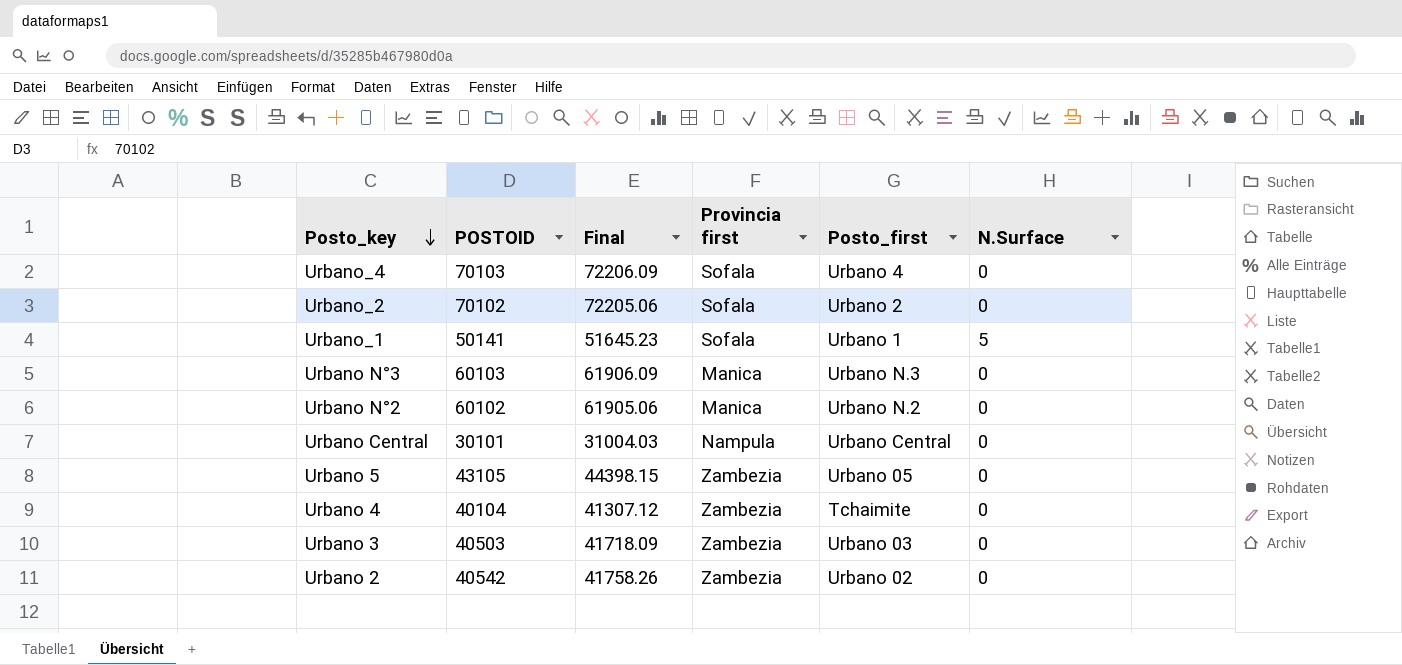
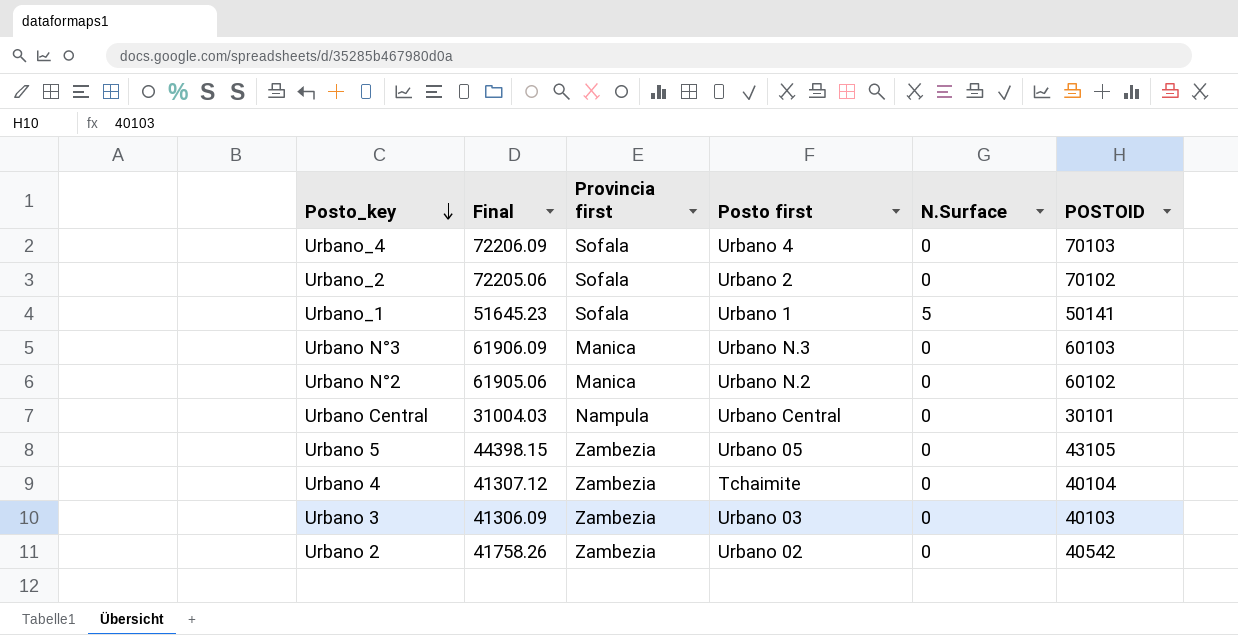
column name: Posto_first -> Posto first
column POSTOID | position: 2 -> 6
Urbano 3 | Final: 41718.09 -> 41306.09
Urbano 3 | POSTOID: 40503 -> 40103

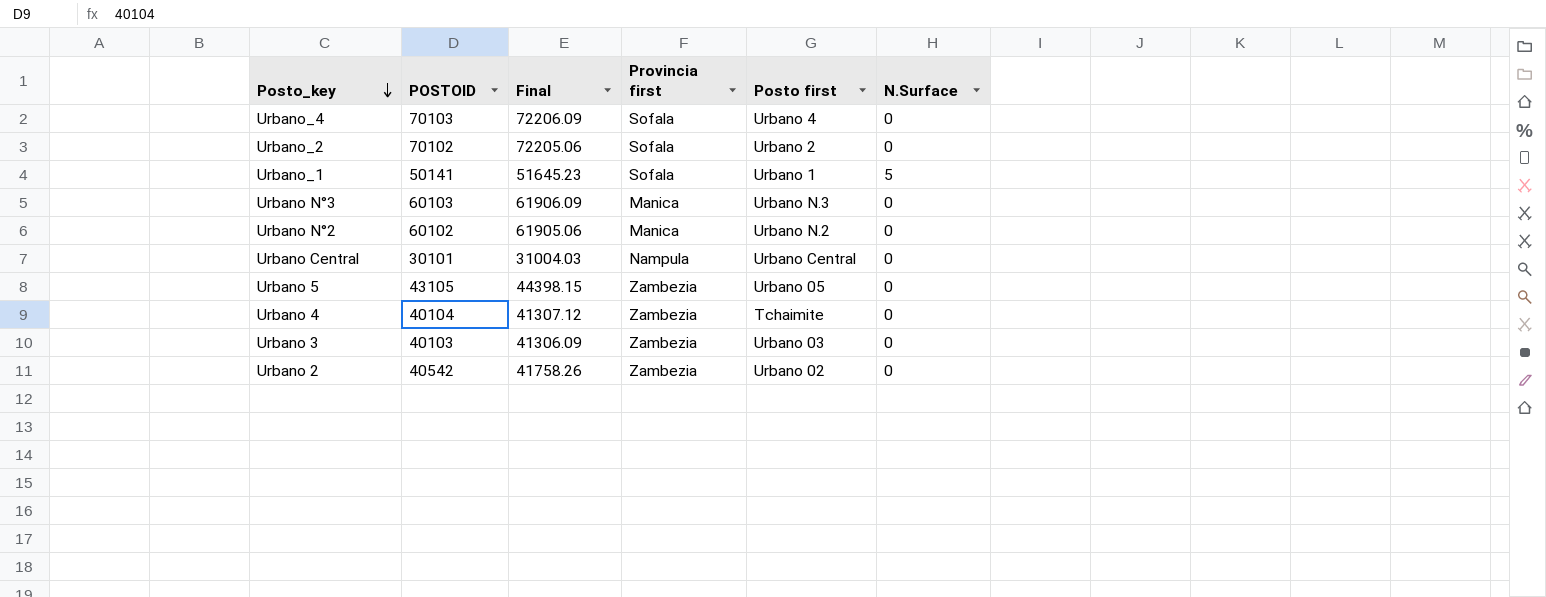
column POSTOID | position: 6 -> 2

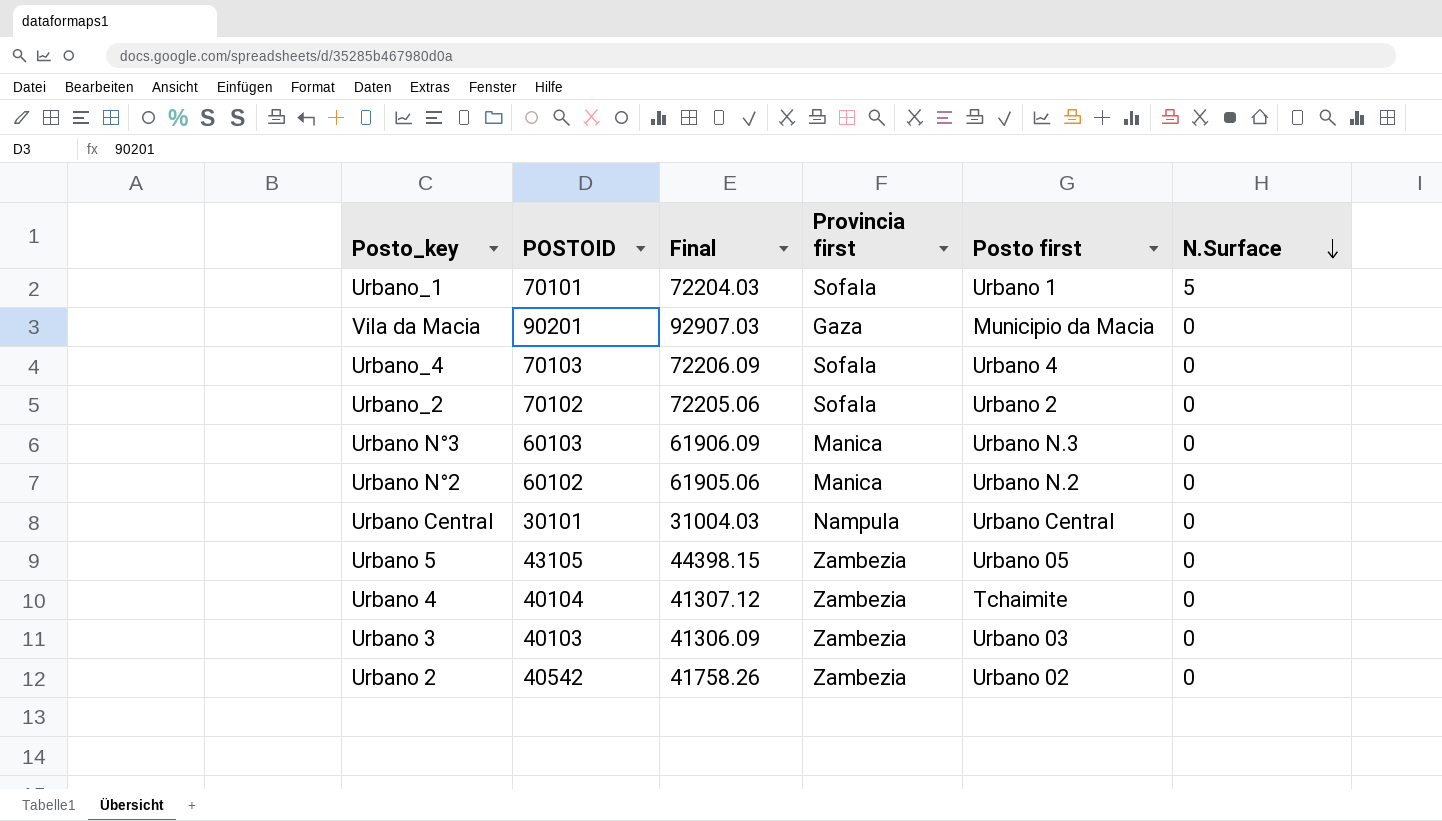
row order: Posto_key descending -> N.Surface descending
Urbano_1 | POSTOID: 50141 -> 70101
Urbano_1 | Final: 51645.23 -> 72204.03
row Vila da Macia: none -> 90201 | 92907.03 | Gaza | Municipio da Macia | 0

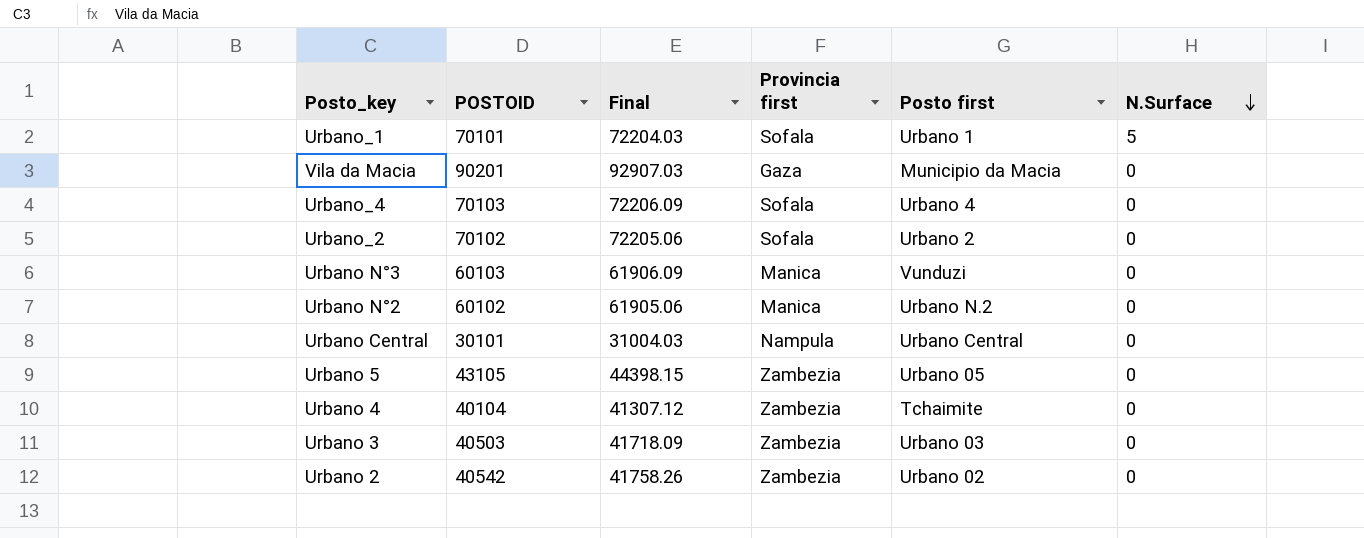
Urbano N°3 | Posto first: Urbano N.3 -> Vunduzi
Urbano 3 | POSTOID: 40103 -> 40503
Urbano 3 | Final: 41306.09 -> 41718.09

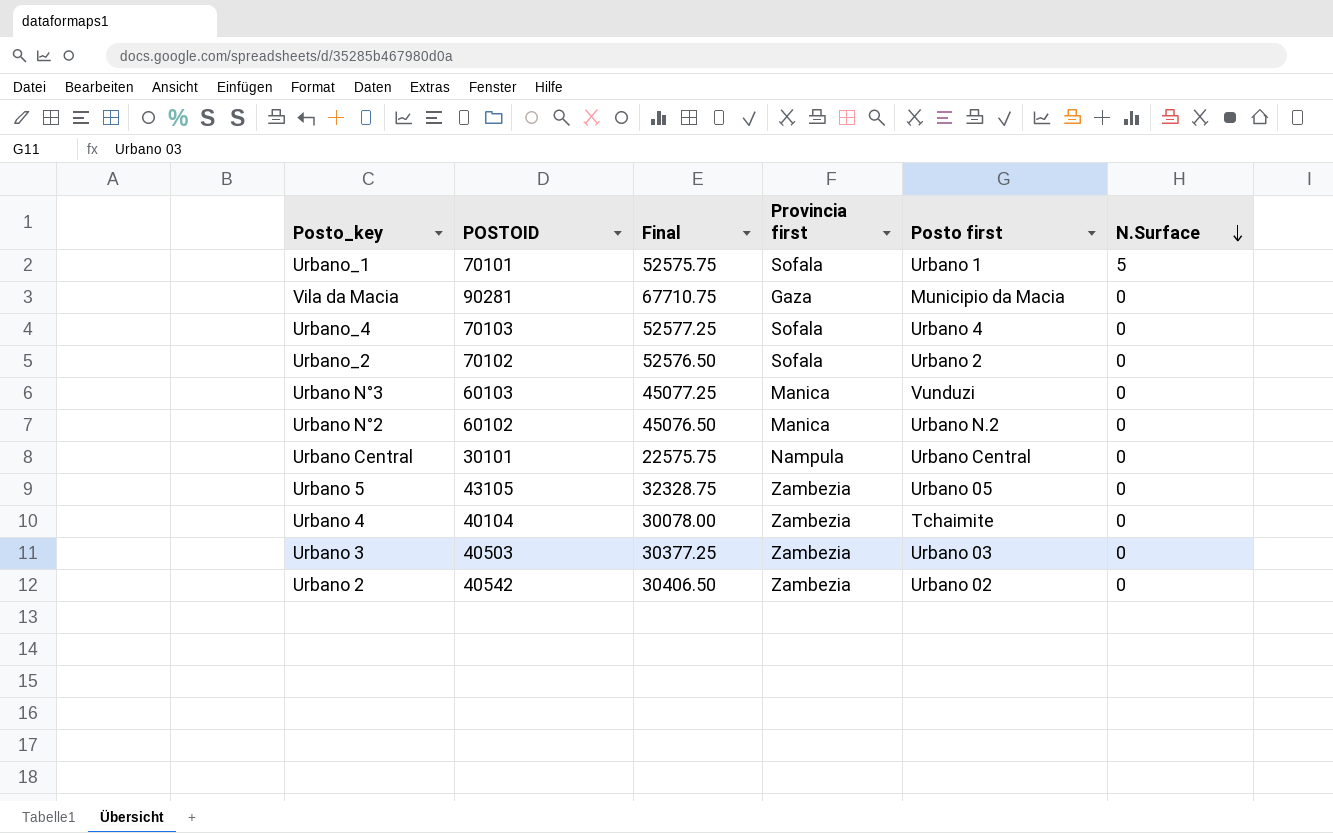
column Final | formula: [POSTOID] * 1.03 -> [POSTOID] * 0.75
Vila da Macia | POSTOID: 90201 -> 90281

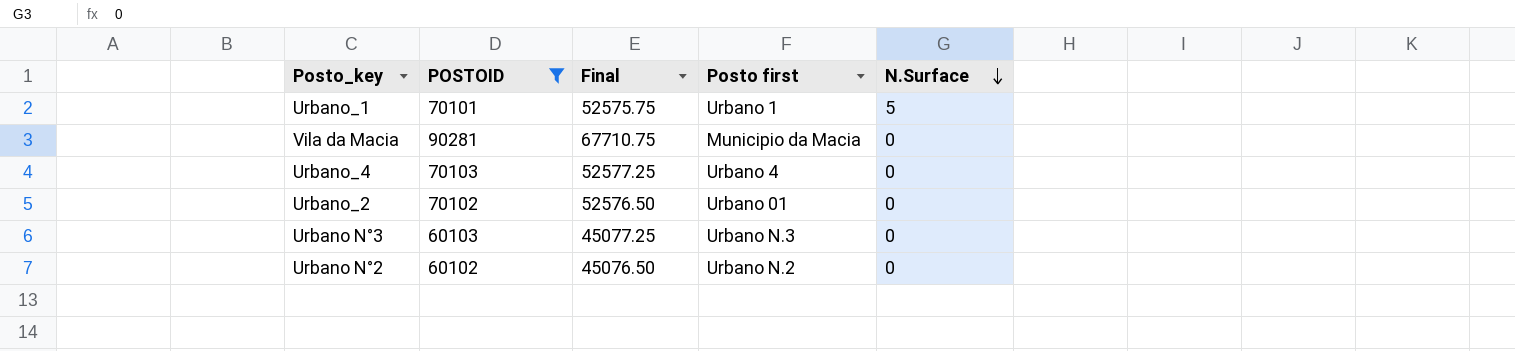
filter: none -> POSTOID >= 60102
column Provincia first | position: 4 -> none
Urbano_2 | Posto first: Urbano 2 -> Urbano 01
Urbano N°3 | Posto first: Vunduzi -> Urbano N.3

